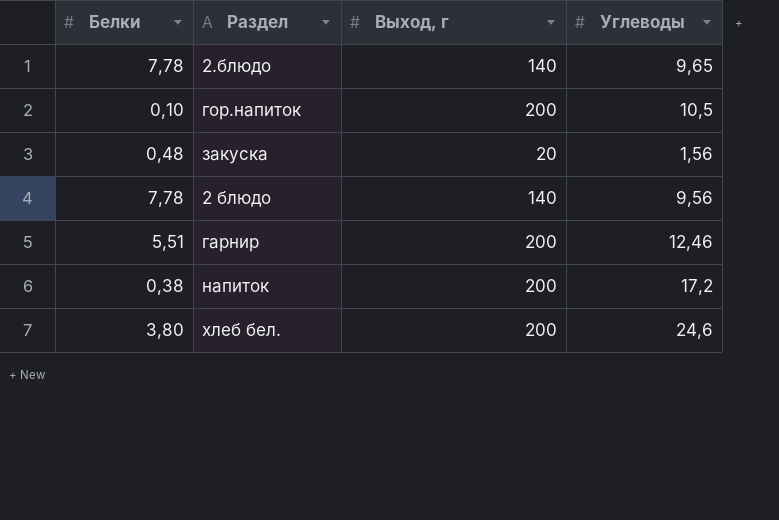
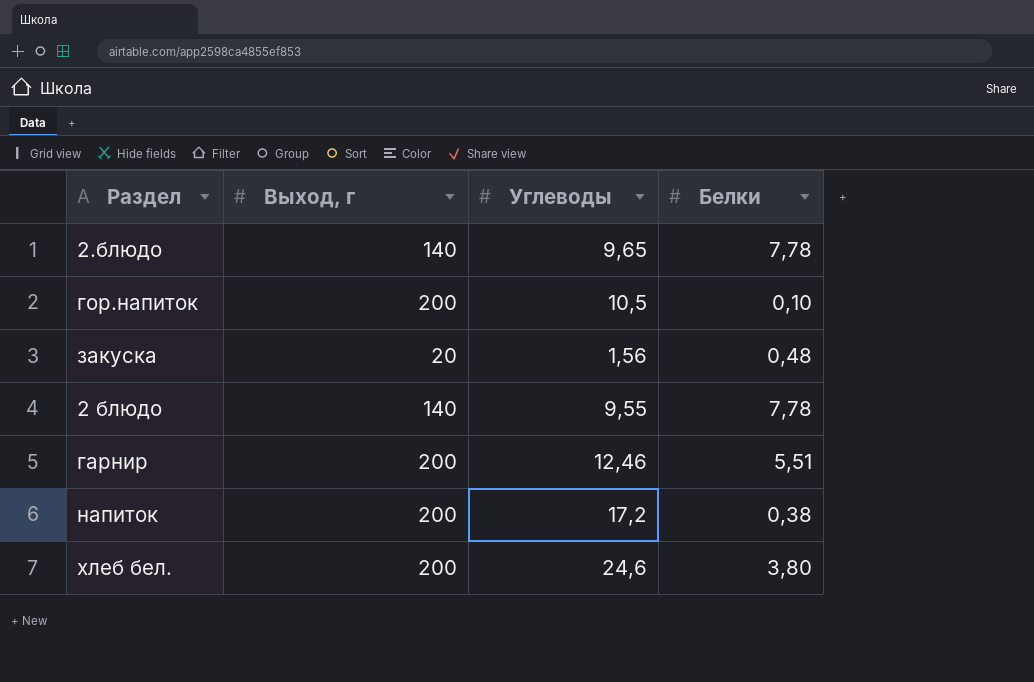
column Белки | position: 1 -> 4
2 блюдо | Углеводы: 9,56 -> 9,55

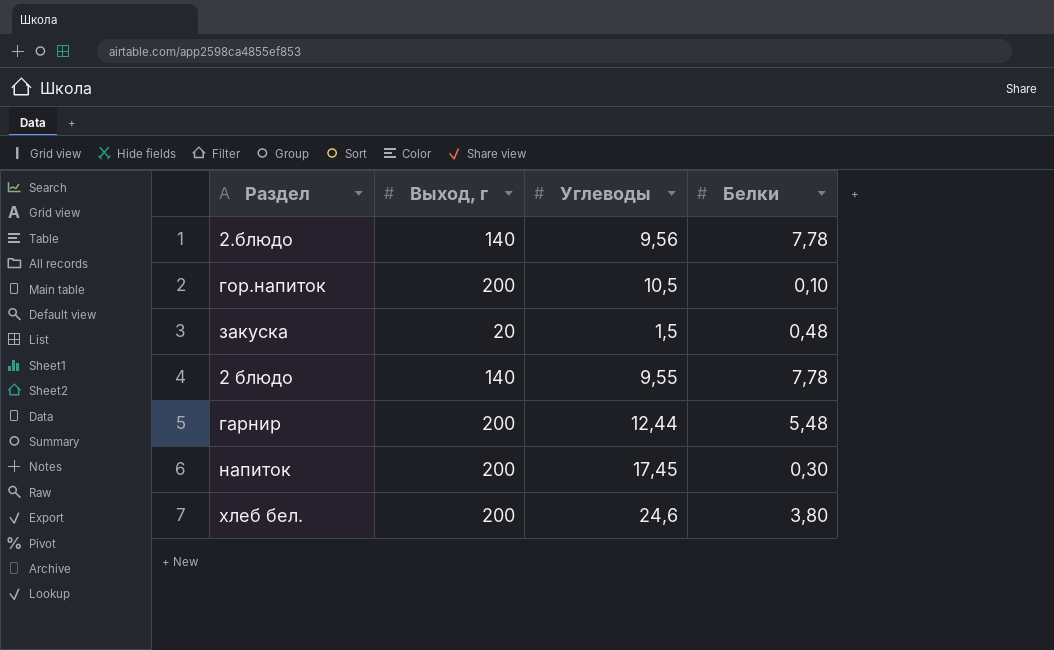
2.блюдо | Углеводы: 9,65 -> 9,56
закуска | Углеводы: 1,56 -> 1,5
гарнир | Углеводы: 12,46 -> 12,44
гарнир | Белки: 5,51 -> 5,48
напиток | Углеводы: 17,2 -> 17,45
напиток | Белки: 0,38 -> 0,30

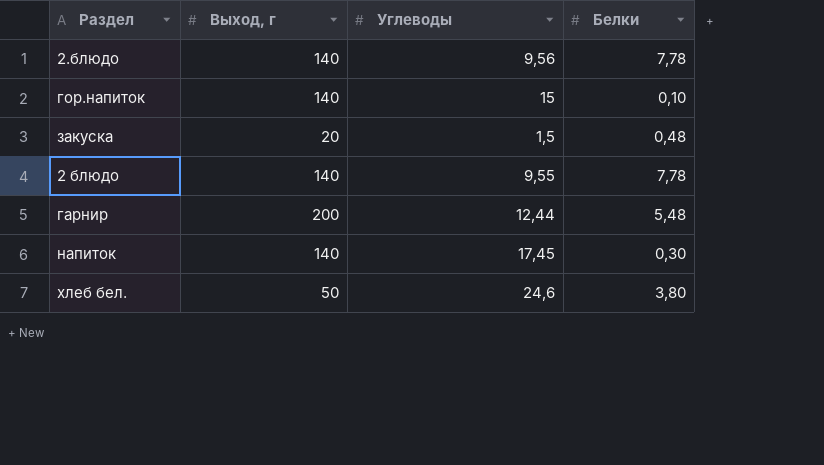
гор.напиток | Выход, г: 200 -> 140
гор.напиток | Углеводы: 10,5 -> 15
напиток | Выход, г: 200 -> 140
хлеб бел. | Выход, г: 200 -> 50

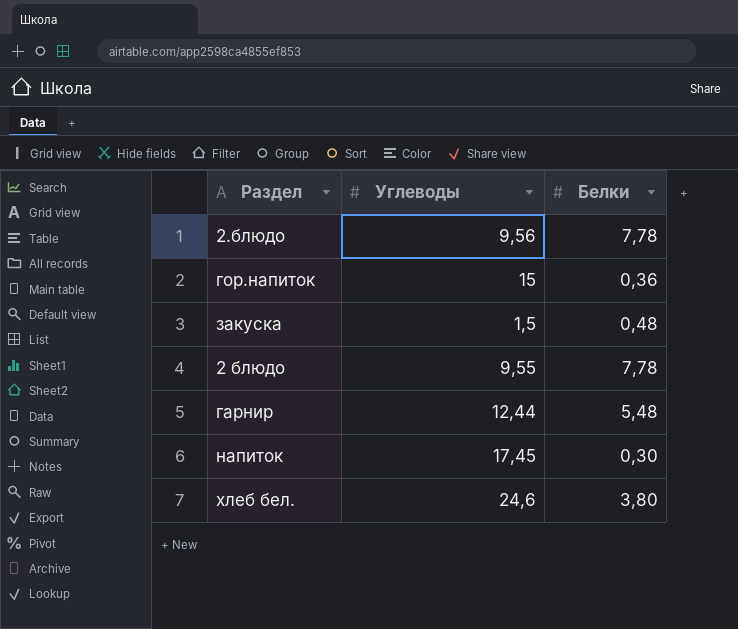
column Выход, г | position: 2 -> none
гор.напиток | Белки: 0,10 -> 0,36

